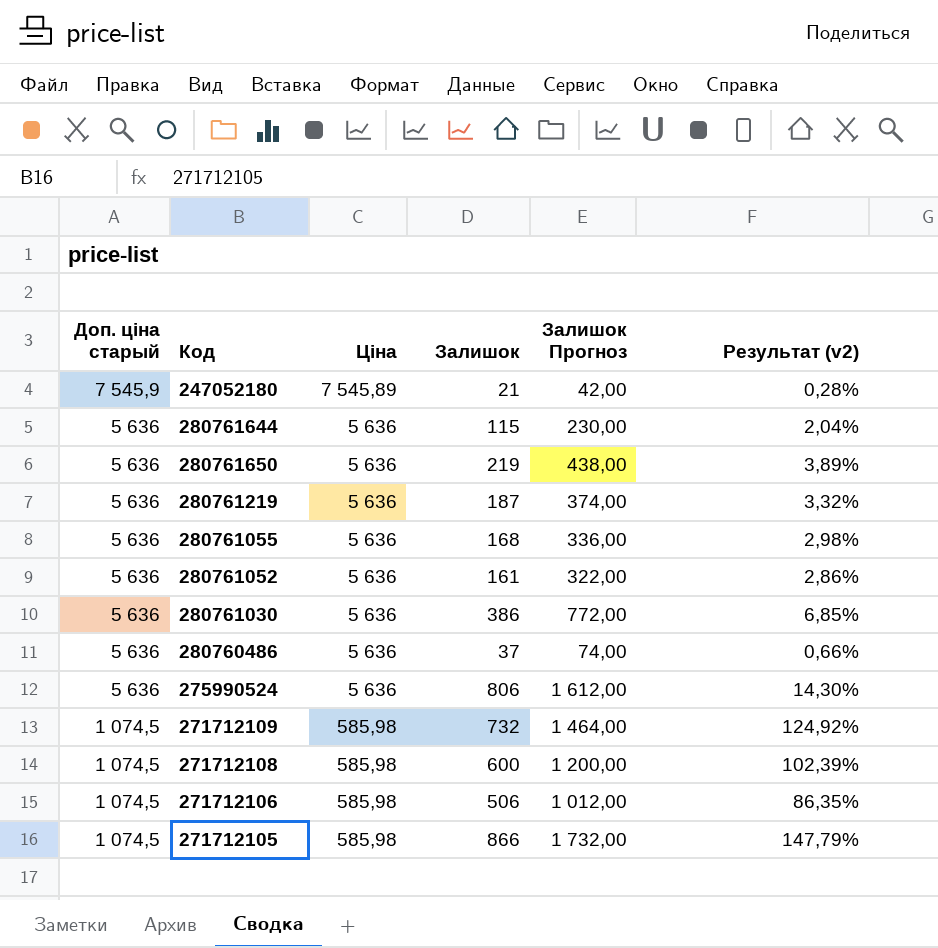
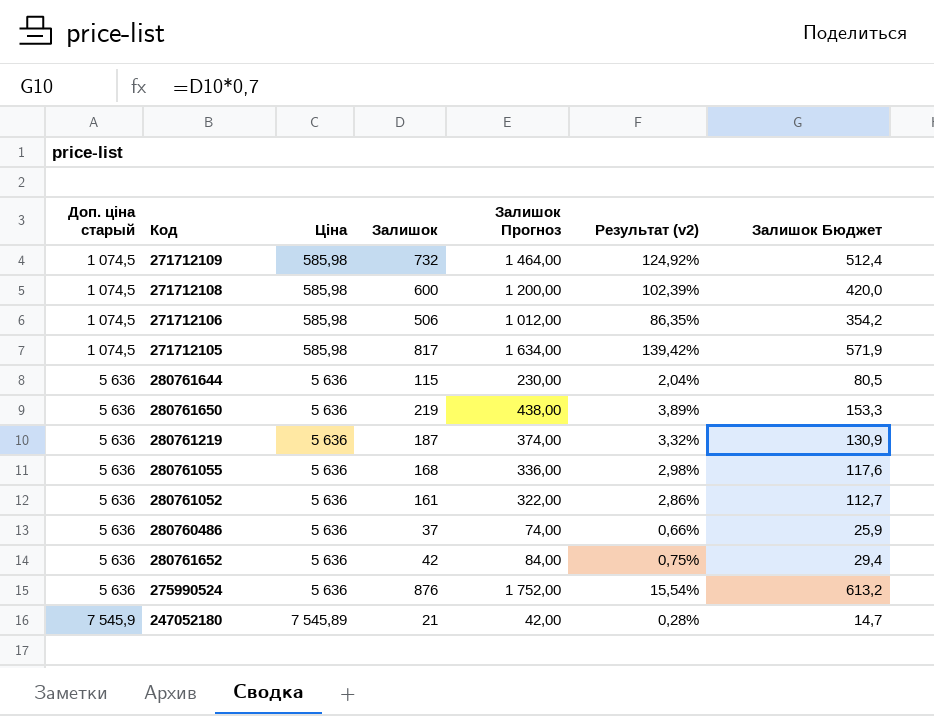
row order: Доп. ціна старый descending -> Доп. ціна старый ascending
column Залишок Бюджет | formula: none -> [Залишок] * 0,7
row 280761030: 5 636 | 5 636 | 386 | 772,00 | 6,85% -> none
271712105 | Залишок: 866 -> 817
271712105 | Залишок Прогноз: 1 732,00 -> 1 634,00
271712105 | Результат (v2): 147,79% -> 139,42%
row 280761652: none -> 5 636 | 5 636 | 42 | 84,00 | 0,75% | 29,4
275990524 | Залишок: 806 -> 876
275990524 | Залишок Прогноз: 1 612,00 -> 1 752,00
275990524 | Результат (v2): 14,30% -> 15,54%

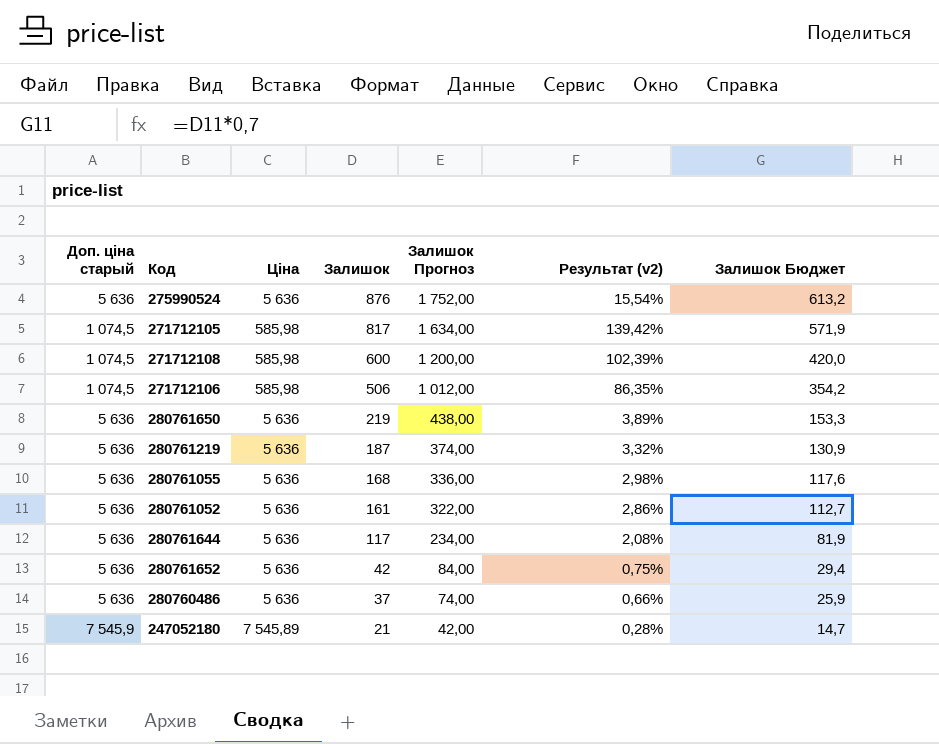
row order: Доп. ціна старый ascending -> Залишок descending
row 271712109: 1 074,5 | 585,98 | 732 | 1 464,00 | 124,92% | 512,4 -> none
280761644 | Залишок: 115 -> 117
280761644 | Залишок Прогноз: 230,00 -> 234,00
280761644 | Результат (v2): 2,04% -> 2,08%
280761644 | Залишок Бюджет: 80,5 -> 81,9

